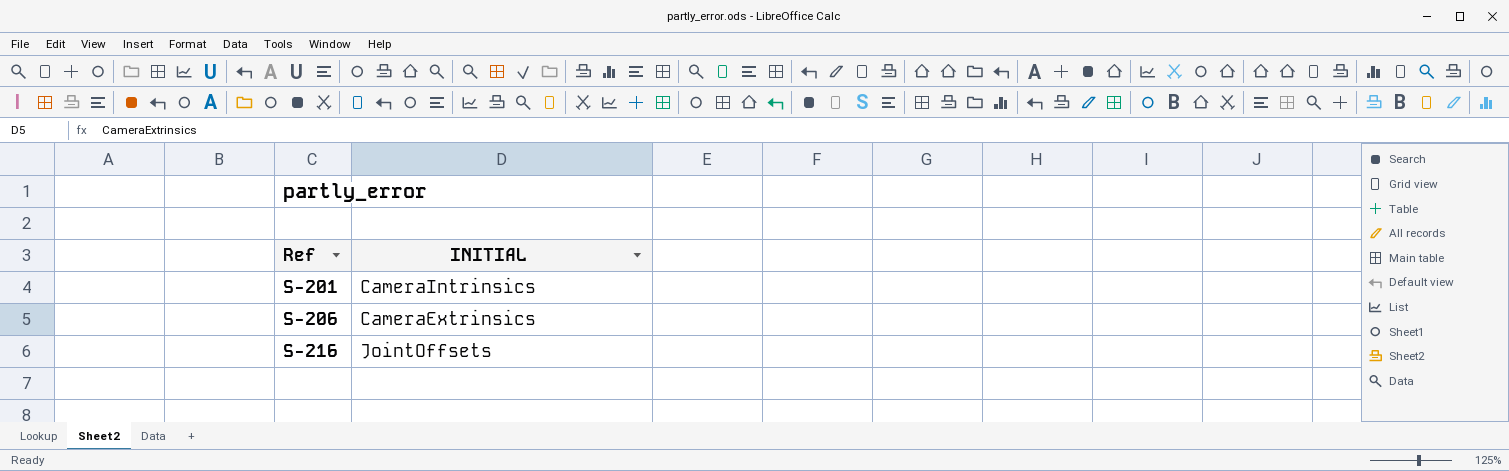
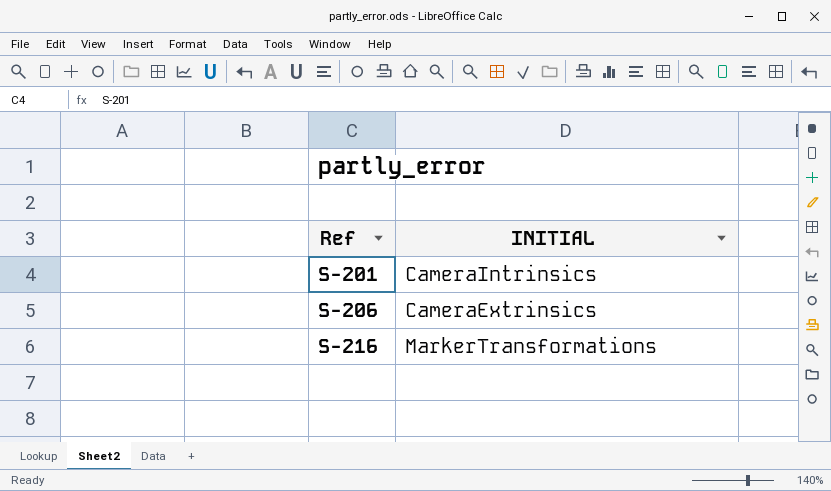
S-216 | INITIAL: JointOffsets -> MarkerTransformations

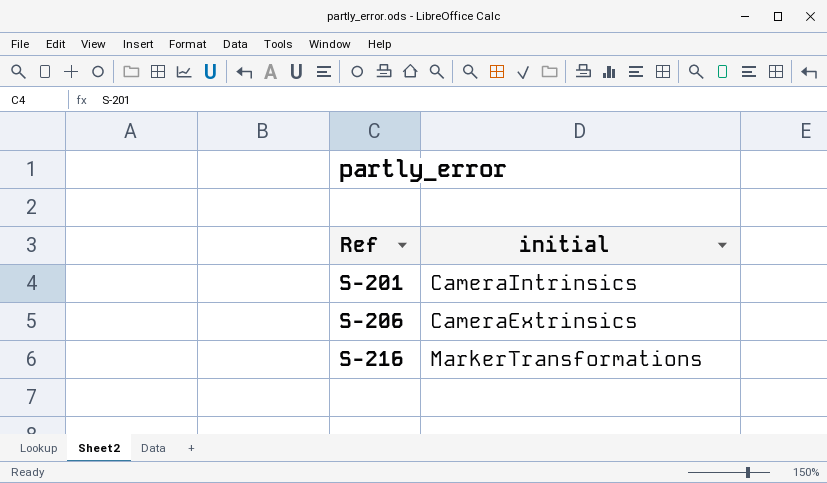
column name: INITIAL -> initial

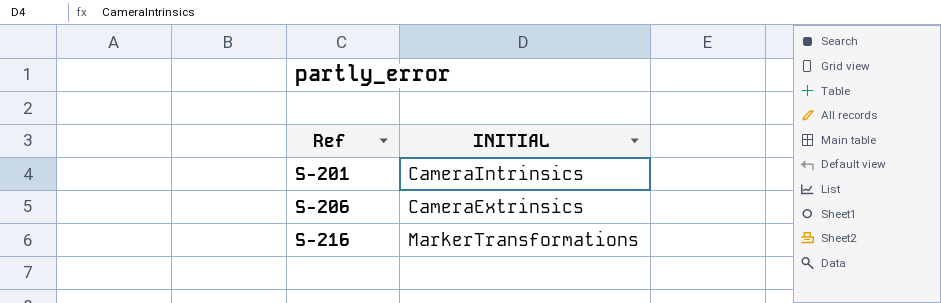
column name: initial -> INITIAL

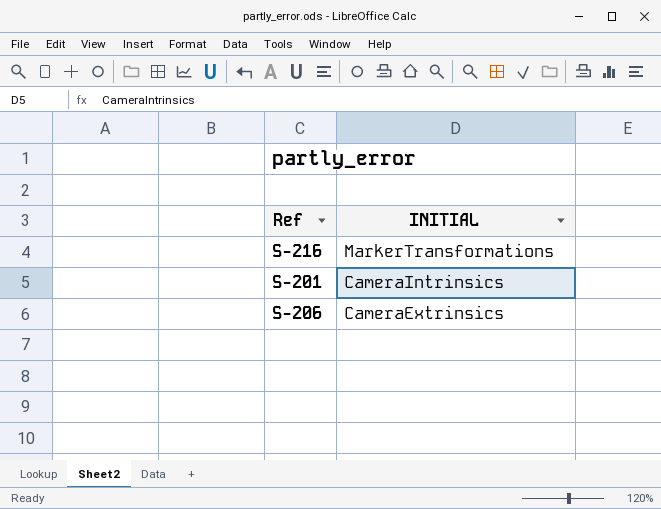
row order: Ref ascending -> INITIAL descending

